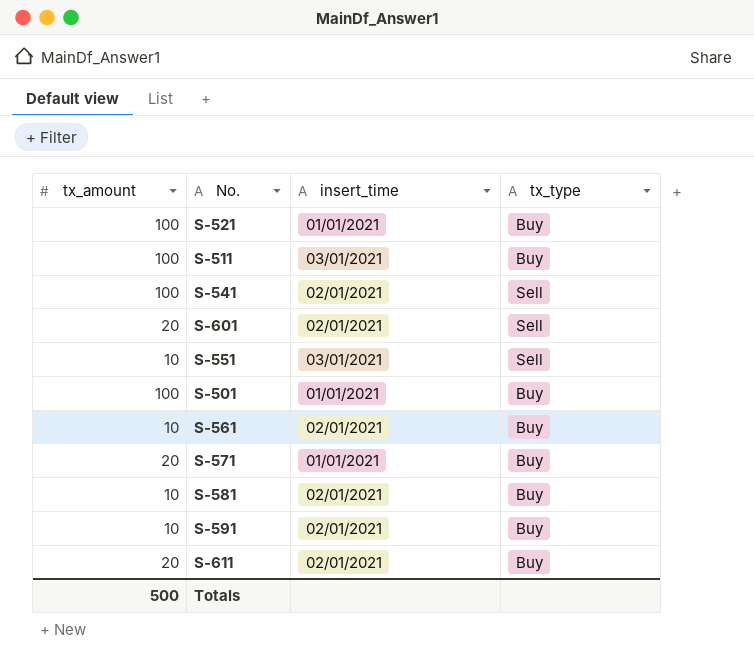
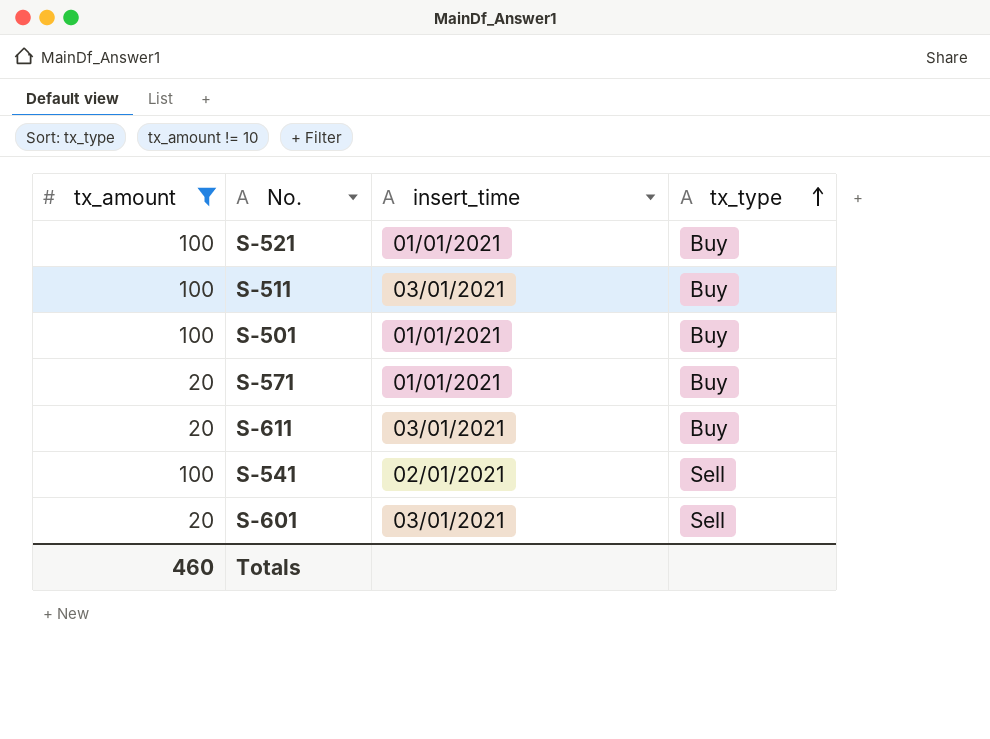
filter: none -> tx_amount != 10
row order: none -> tx_type ascending
S-611 | insert_time: 02/01/2021 -> 03/01/2021
S-601 | insert_time: 02/01/2021 -> 03/01/2021
Totals | tx_amount: 500 -> 460

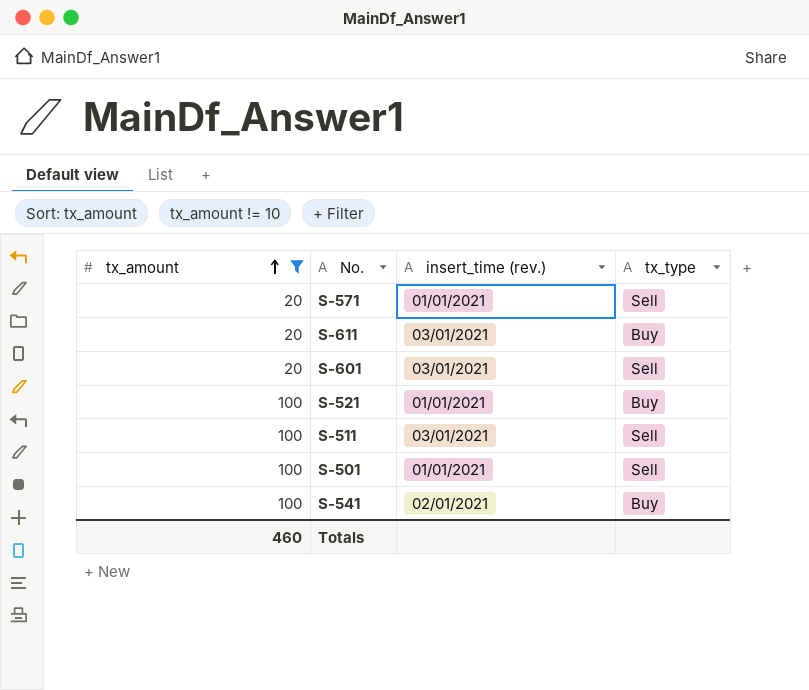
row order: tx_type ascending -> tx_amount ascending
column name: insert_time -> insert_time (rev.)
S-571 | tx_type: Buy -> Sell
S-511 | tx_type: Buy -> Sell
S-501 | tx_type: Buy -> Sell
S-541 | tx_type: Sell -> Buy

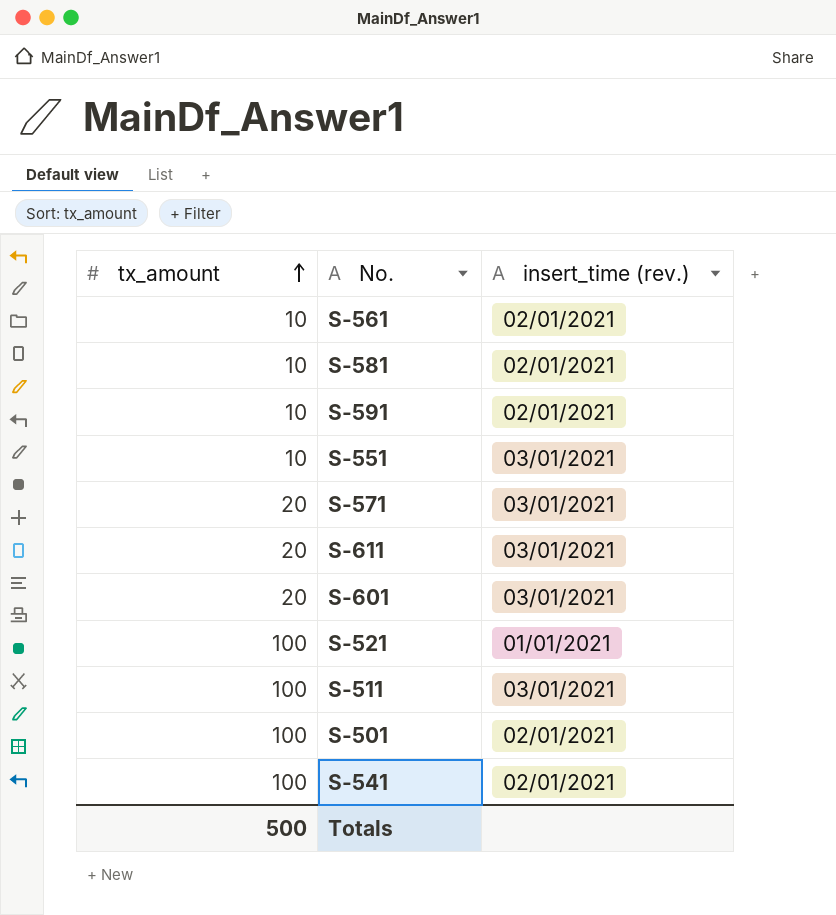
filter: tx_amount != 10 -> none
column tx_type | position: 4 -> none
S-571 | insert_time (rev.): 01/01/2021 -> 03/01/2021
S-501 | insert_time (rev.): 01/01/2021 -> 02/01/2021
Totals | tx_amount: 460 -> 500

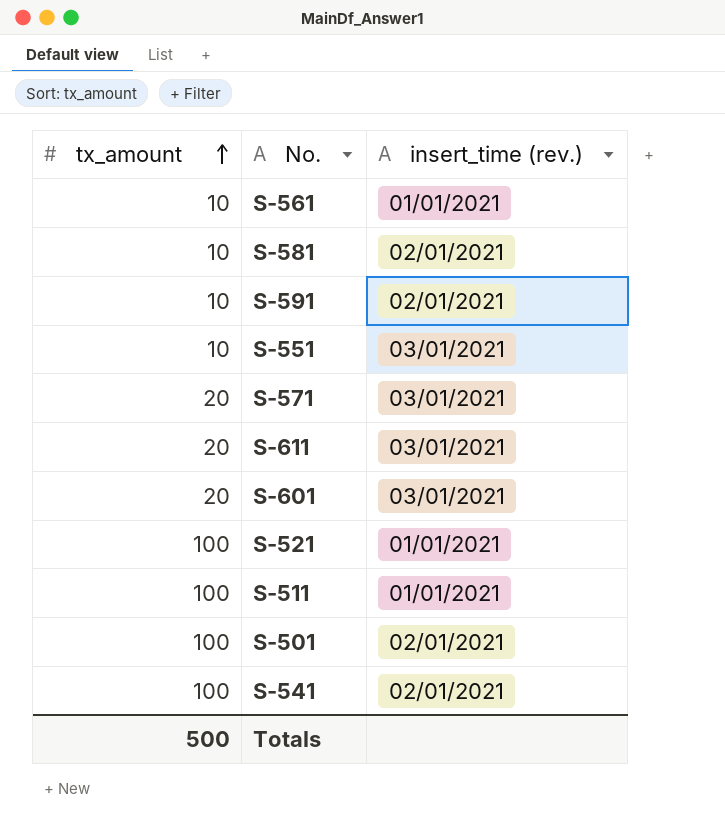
S-561 | insert_time (rev.): 02/01/2021 -> 01/01/2021
S-511 | insert_time (rev.): 03/01/2021 -> 01/01/2021

